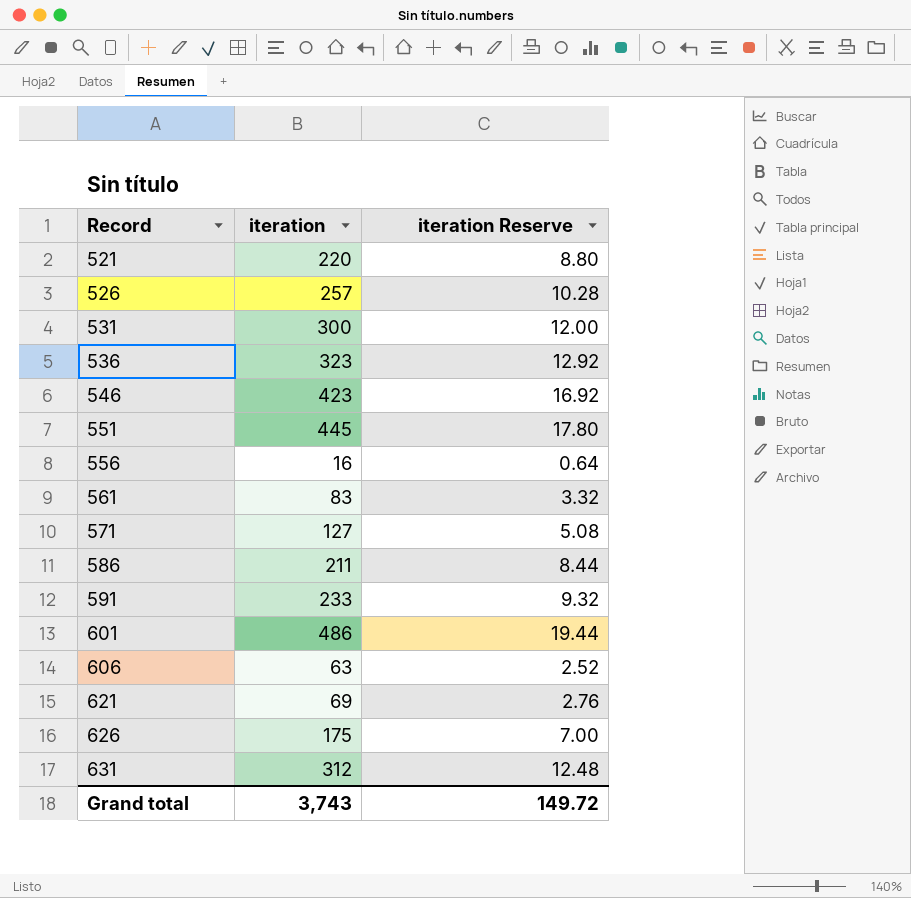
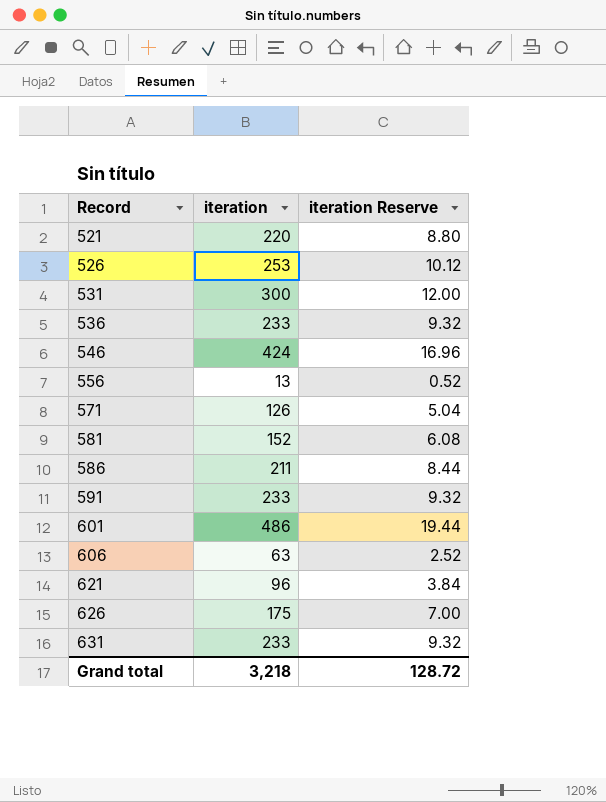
row 551: 445 | 17.80 -> none
row 561: 83 | 3.32 -> none
526 | iteration: 257 -> 253
526 | iteration Reserve: 10.28 -> 10.12
536 | iteration: 323 -> 233
536 | iteration Reserve: 12.92 -> 9.32
546 | iteration: 423 -> 424
546 | iteration Reserve: 16.92 -> 16.96
556 | iteration: 16 -> 13
556 | iteration Reserve: 0.64 -> 0.52
571 | iteration: 127 -> 126
571 | iteration Reserve: 5.08 -> 5.04
row 581: none -> 152 | 6.08
621 | iteration: 69 -> 96
621 | iteration Reserve: 2.76 -> 3.84
631 | iteration: 312 -> 233
631 | iteration Reserve: 12.48 -> 9.32
Grand total | iteration: 3,743 -> 3,218
Grand total | iteration Reserve: 149.72 -> 128.72

